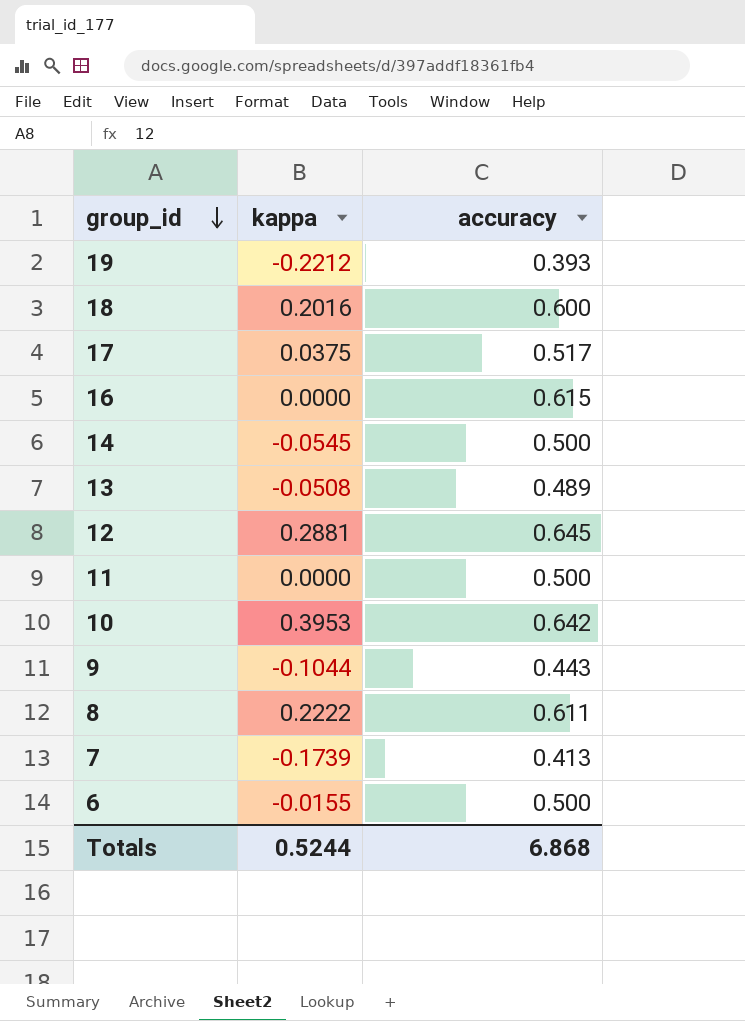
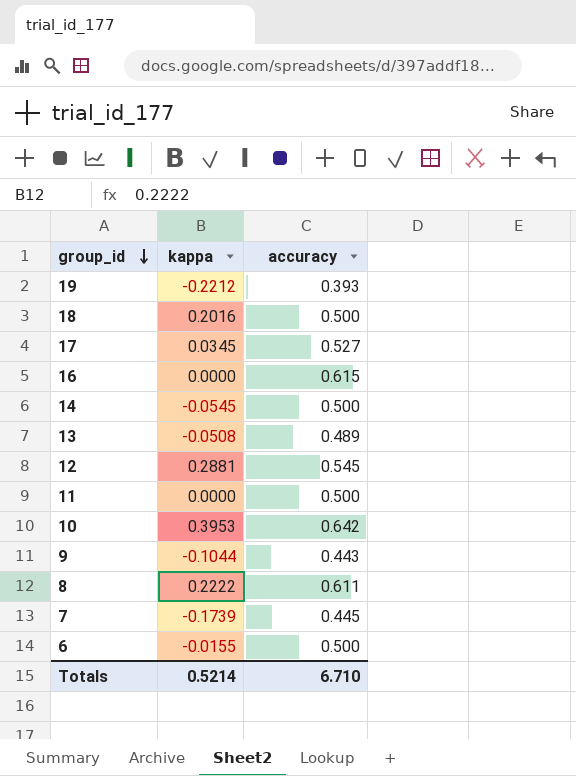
18 | accuracy: 0.600 -> 0.500
17 | kappa: 0.0375 -> 0.0345
17 | accuracy: 0.517 -> 0.527
12 | accuracy: 0.645 -> 0.545
7 | accuracy: 0.413 -> 0.445
Totals | kappa: 0.5244 -> 0.5214
Totals | accuracy: 6.868 -> 6.710

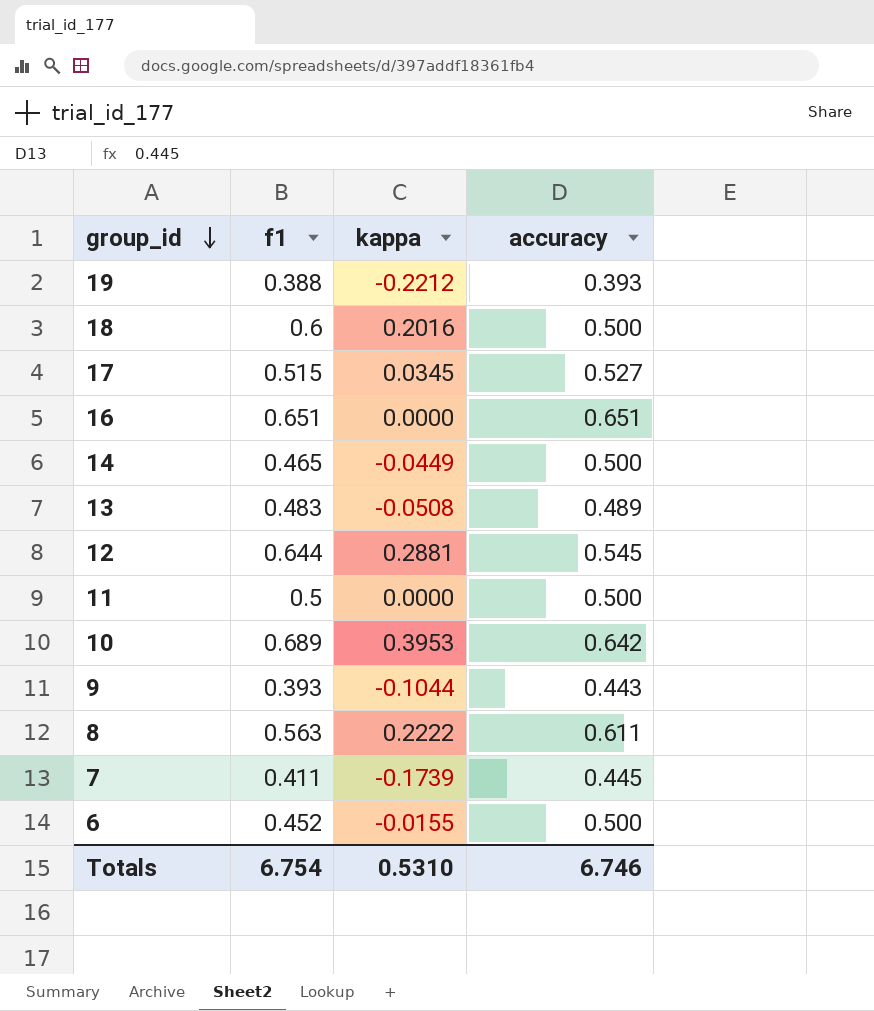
column f1 | position: none -> 2
16 | accuracy: 0.615 -> 0.651
14 | kappa: -0.0545 -> -0.0449
Totals | kappa: 0.5214 -> 0.5310
Totals | accuracy: 6.710 -> 6.746

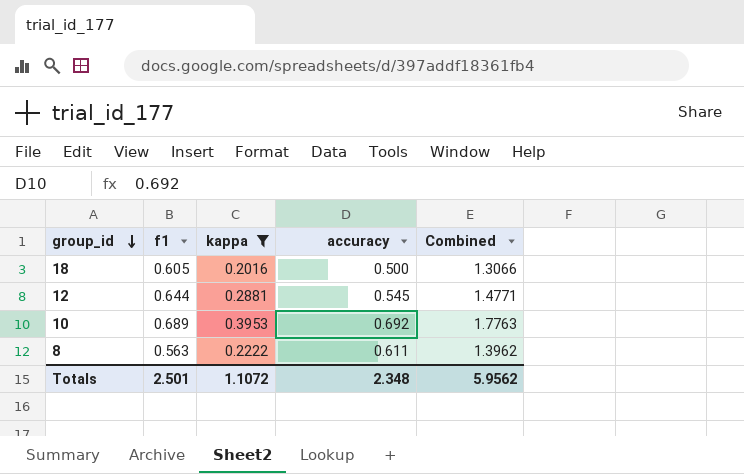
filter: none -> kappa >= 0.2016
column Combined | formula: none -> [f1] + [kappa] + [accuracy]
18 | f1: 0.6 -> 0.605
10 | accuracy: 0.642 -> 0.692
Totals | f1: 6.754 -> 2.501
Totals | kappa: 0.5310 -> 1.1072
Totals | accuracy: 6.746 -> 2.348

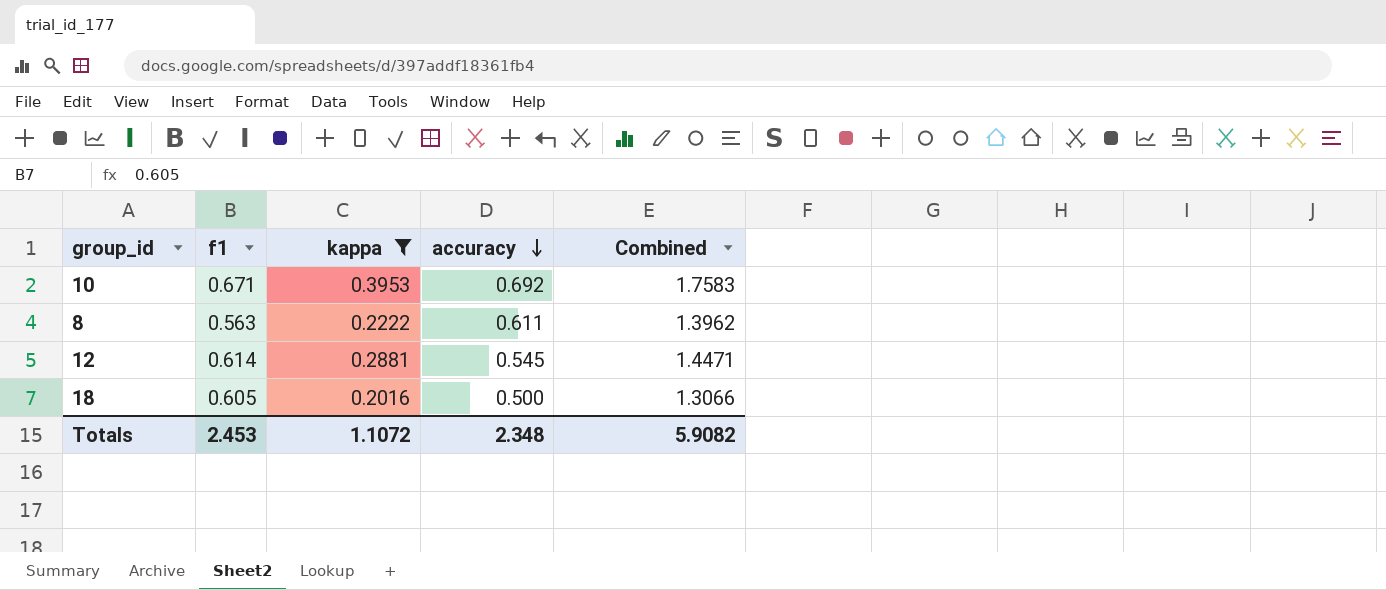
row order: group_id descending -> accuracy descending
10 | f1: 0.689 -> 0.671
10 | Combined: 1.7763 -> 1.7583
12 | f1: 0.644 -> 0.614
12 | Combined: 1.4771 -> 1.4471
Totals | f1: 2.501 -> 2.453
Totals | Combined: 5.9562 -> 5.9082

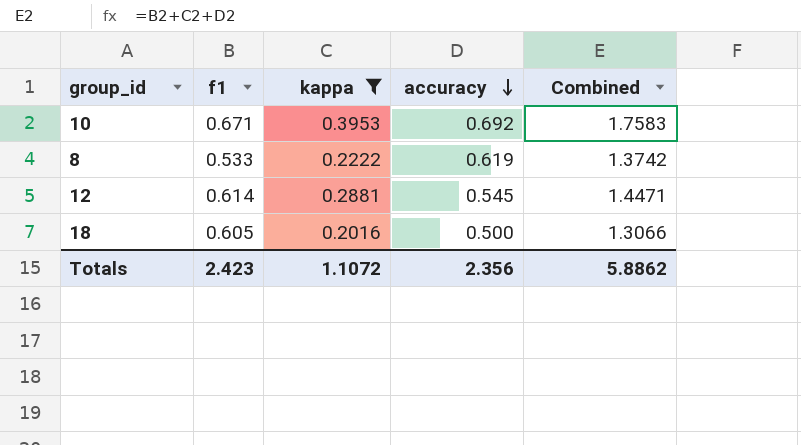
8 | f1: 0.563 -> 0.533
8 | accuracy: 0.611 -> 0.619
8 | Combined: 1.3962 -> 1.3742
Totals | f1: 2.453 -> 2.423
Totals | accuracy: 2.348 -> 2.356
Totals | Combined: 5.9082 -> 5.8862

